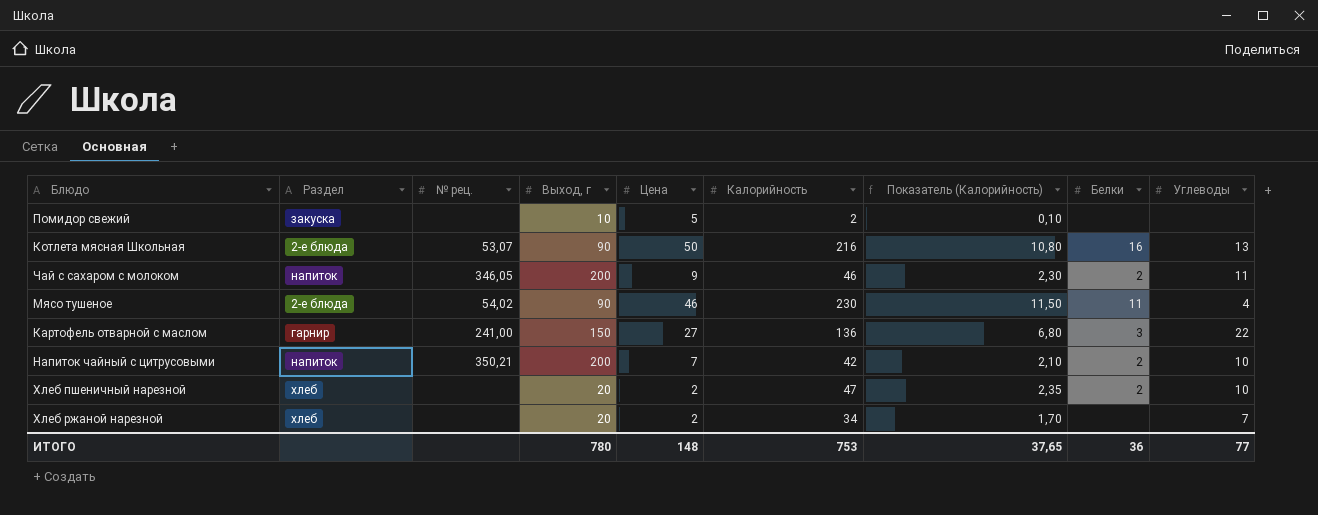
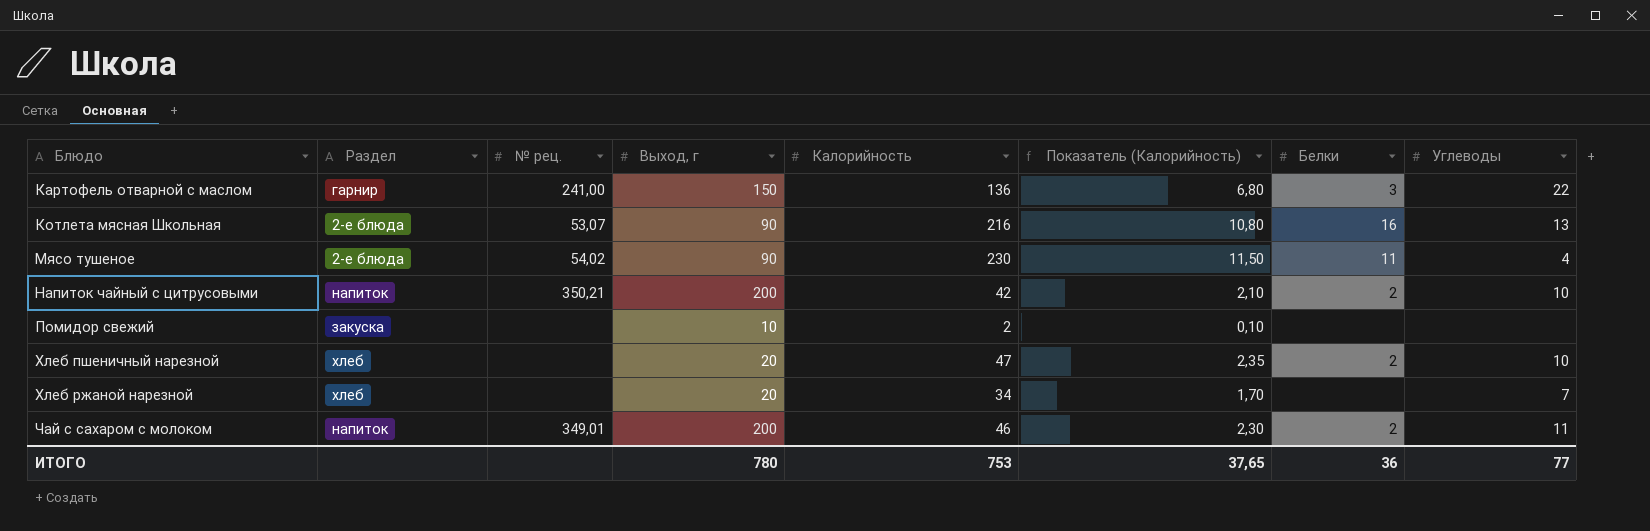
row order: none -> Блюдо ascending
column Цена | position: 5 -> none
Чай с сахаром с молоком | № рец.: 346,05 -> 349,01

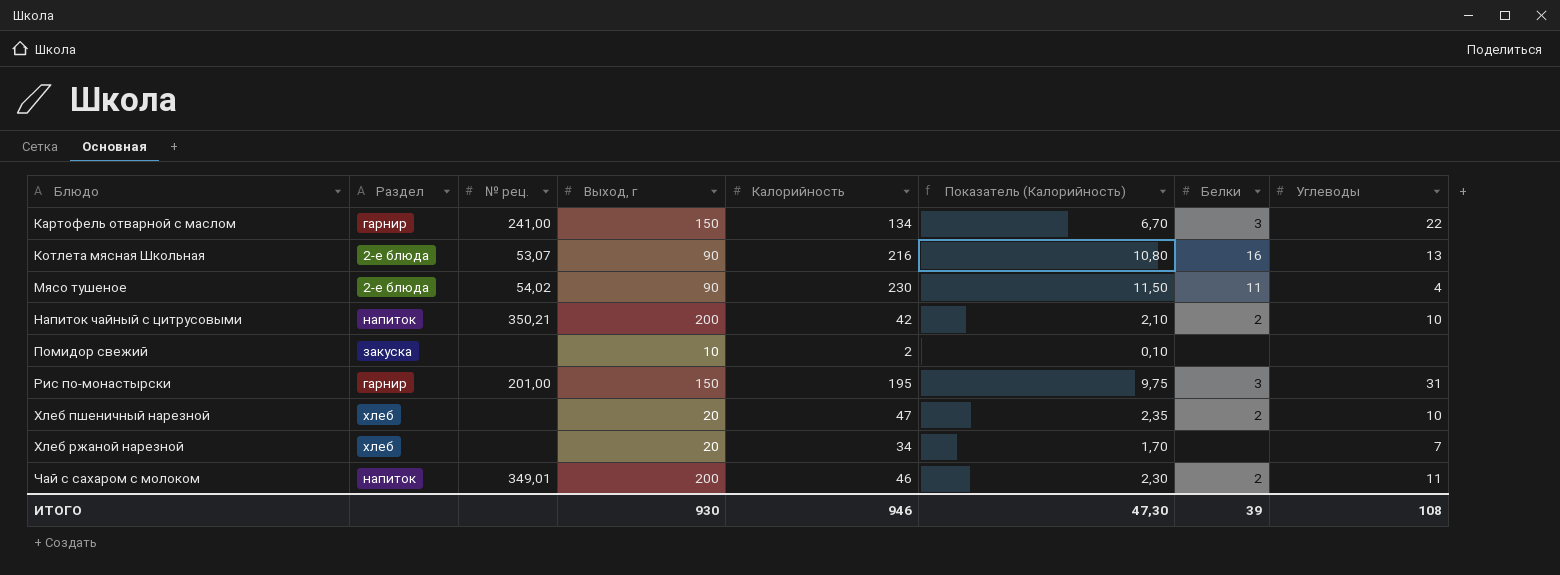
Картофель отварной с маслом | Калорийность: 136 -> 134
Картофель отварной с маслом | Показатель (Калорийность): 6,80 -> 6,70
row Рис по-монастырски: none -> гарнир | 201,00 | 150 | 195 | 9,75 | 3 | 31
ИТОГО | Выход, г: 780 -> 930
ИТОГО | Калорийность: 753 -> 946
ИТОГО | Показатель (Калорийность): 37,65 -> 47,30
ИТОГО | Белки: 36 -> 39
ИТОГО | Углеводы: 77 -> 108

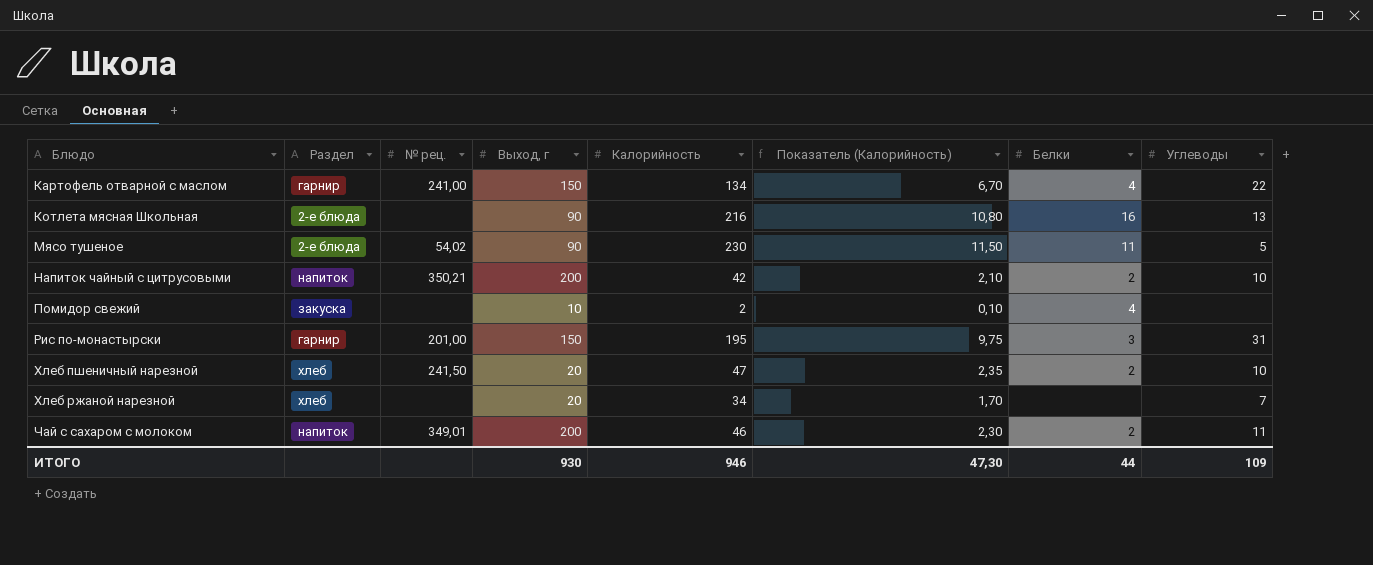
Картофель отварной с маслом | Белки: 3 -> 4
Котлета мясная Школьная | № рец.: 53,07 -> none
Мясо тушеное | Углеводы: 4 -> 5
Помидор свежий | Белки: none -> 4
Хлеб пшеничный нарезной | № рец.: none -> 241,50
ИТОГО | Белки: 39 -> 44
ИТОГО | Углеводы: 108 -> 109

